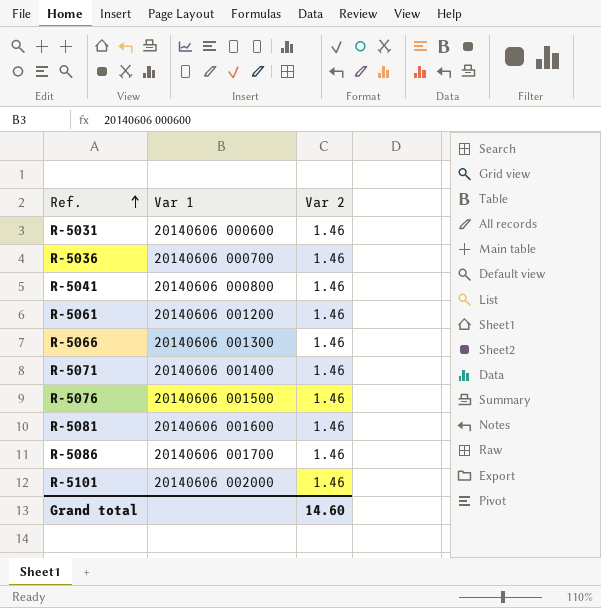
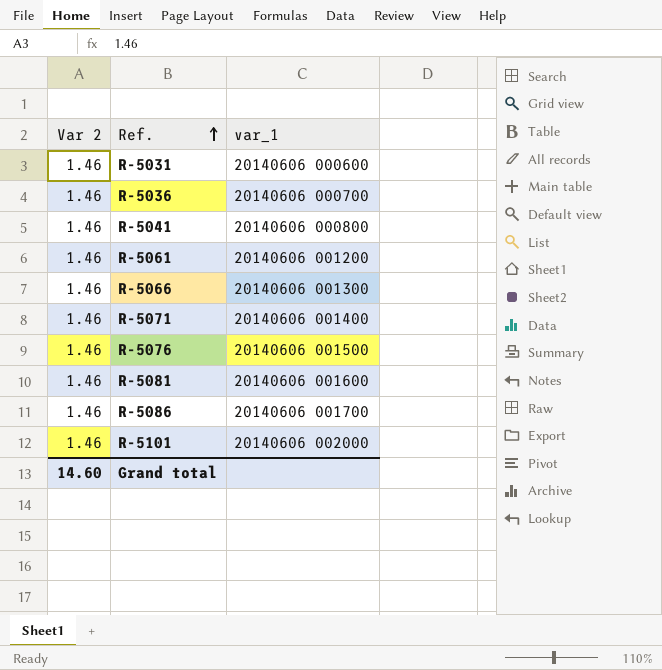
column Var 2 | position: 3 -> 1
column name: Var 1 -> var_1

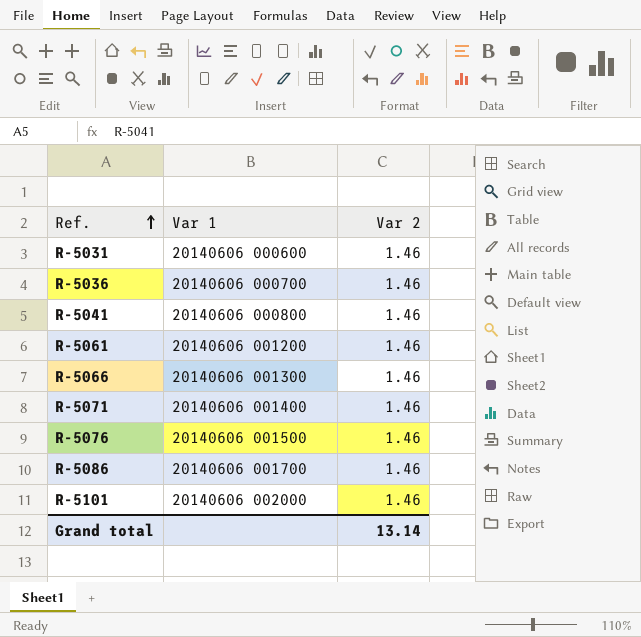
column name: var_1 -> Var 1
column Var 2 | position: 1 -> 3
row R-5081: 1.46 | 20140606 001600 -> none
Grand total | Var 2: 14.60 -> 13.14

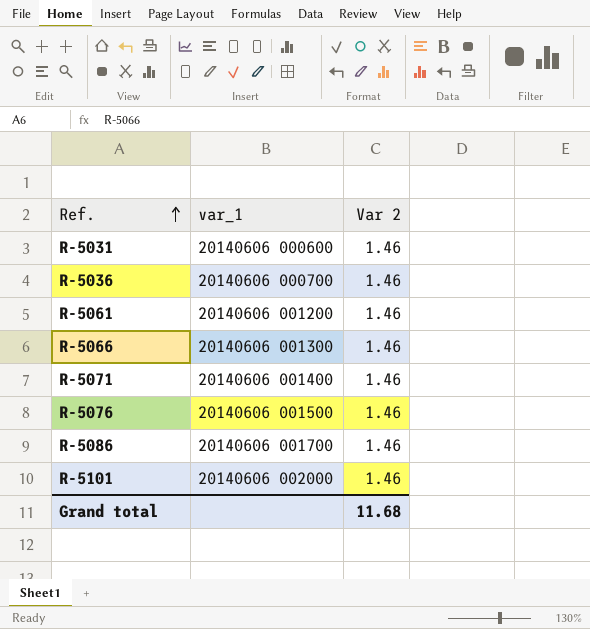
column name: Var 1 -> var_1
row R-5041: 20140606 000800 | 1.46 -> none
Grand total | Var 2: 13.14 -> 11.68

